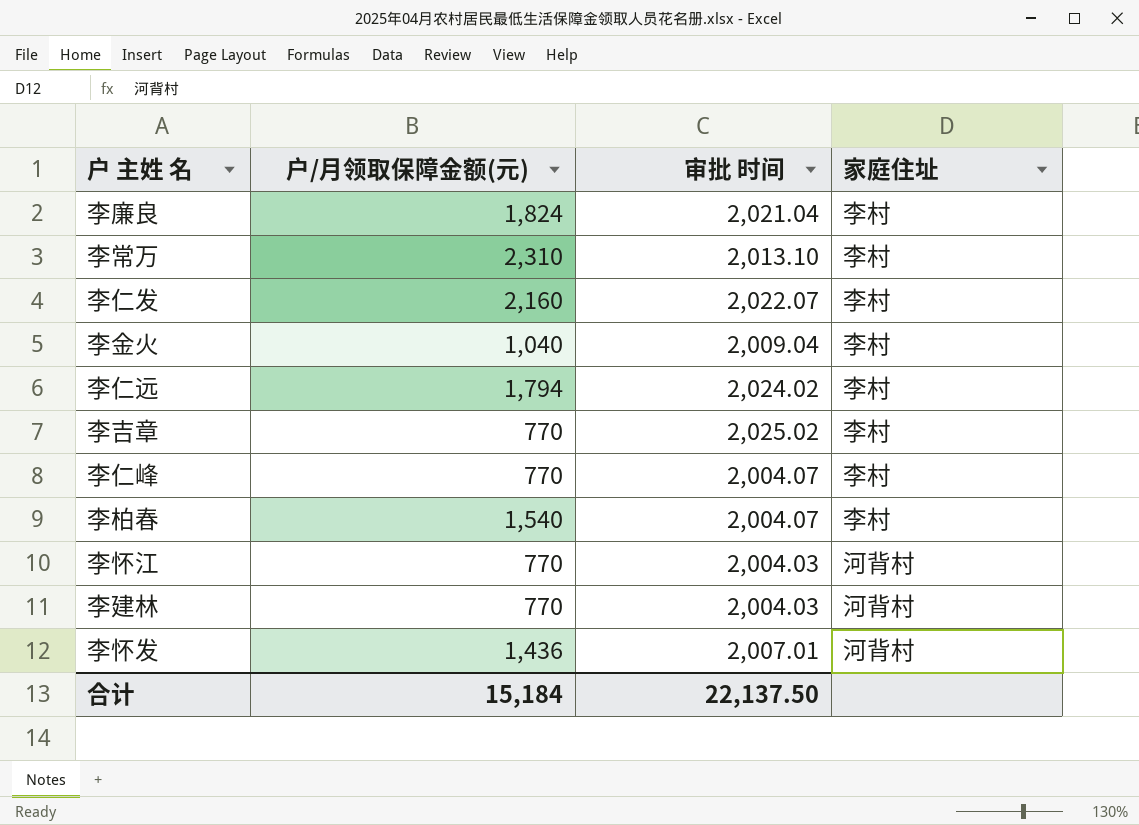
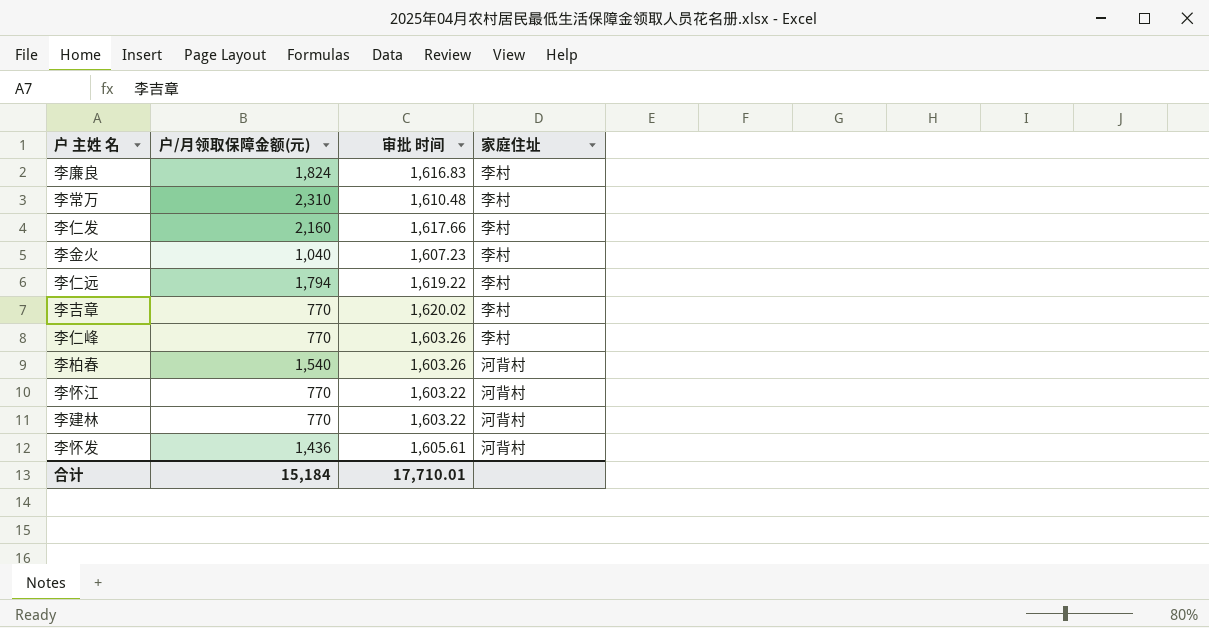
李廉良 | 审批 时间: 2,021.04 -> 1,616.83
李常万 | 审批 时间: 2,013.10 -> 1,610.48
李仁发 | 审批 时间: 2,022.07 -> 1,617.66
李金火 | 审批 时间: 2,009.04 -> 1,607.23
李仁远 | 审批 时间: 2,024.02 -> 1,619.22
李吉章 | 审批 时间: 2,025.02 -> 1,620.02
李仁峰 | 审批 时间: 2,004.07 -> 1,603.26
李柏春 | 审批 时间: 2,004.07 -> 1,603.26
李柏春 | 家庭住址: 李村 -> 河背村
李怀江 | 审批 时间: 2,004.03 -> 1,603.22
李建林 | 审批 时间: 2,004.03 -> 1,603.22
李怀发 | 审批 时间: 2,007.01 -> 1,605.61
合计 | 审批 时间: 22,137.50 -> 17,710.01

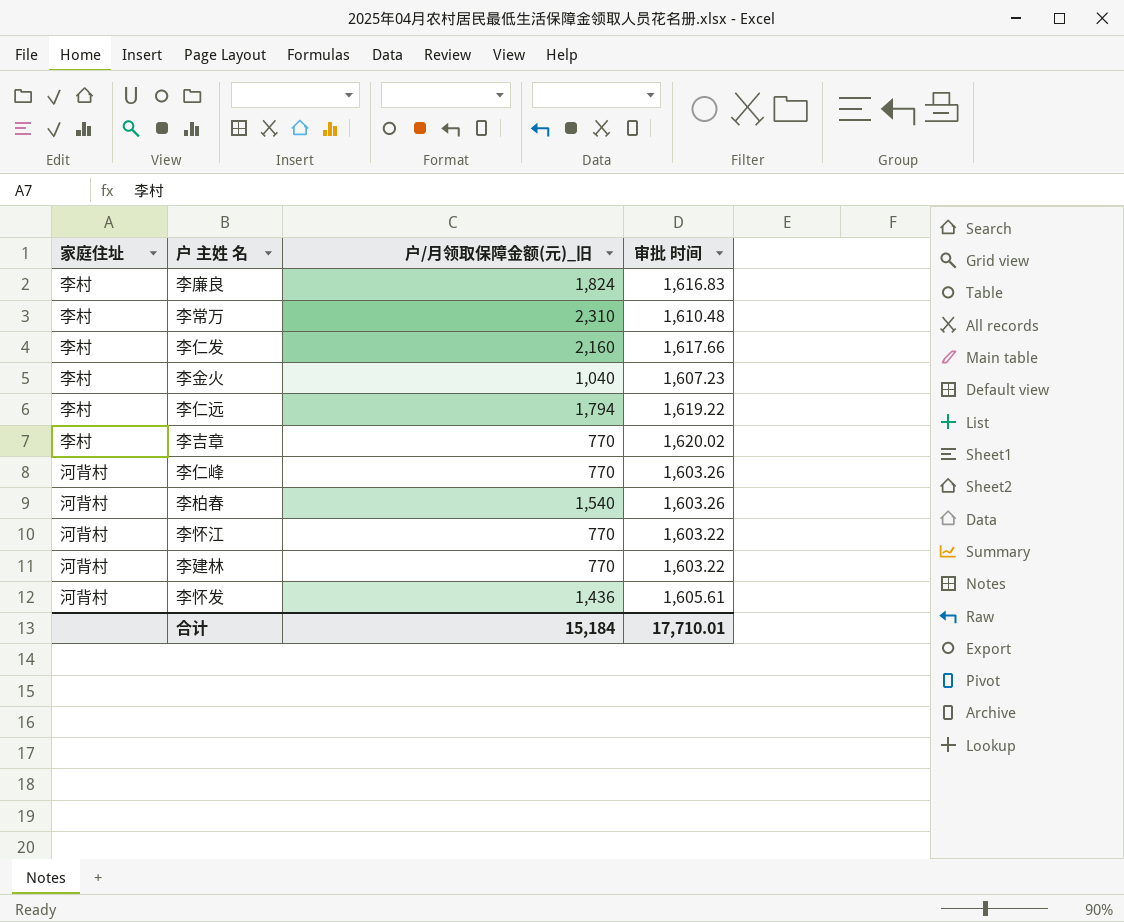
column 家庭住址 | position: 4 -> 1
column name: 户/月领取保障金额(元) -> 户/月领取保障金额(元)_旧
李仁峰 | 家庭住址: 李村 -> 河背村

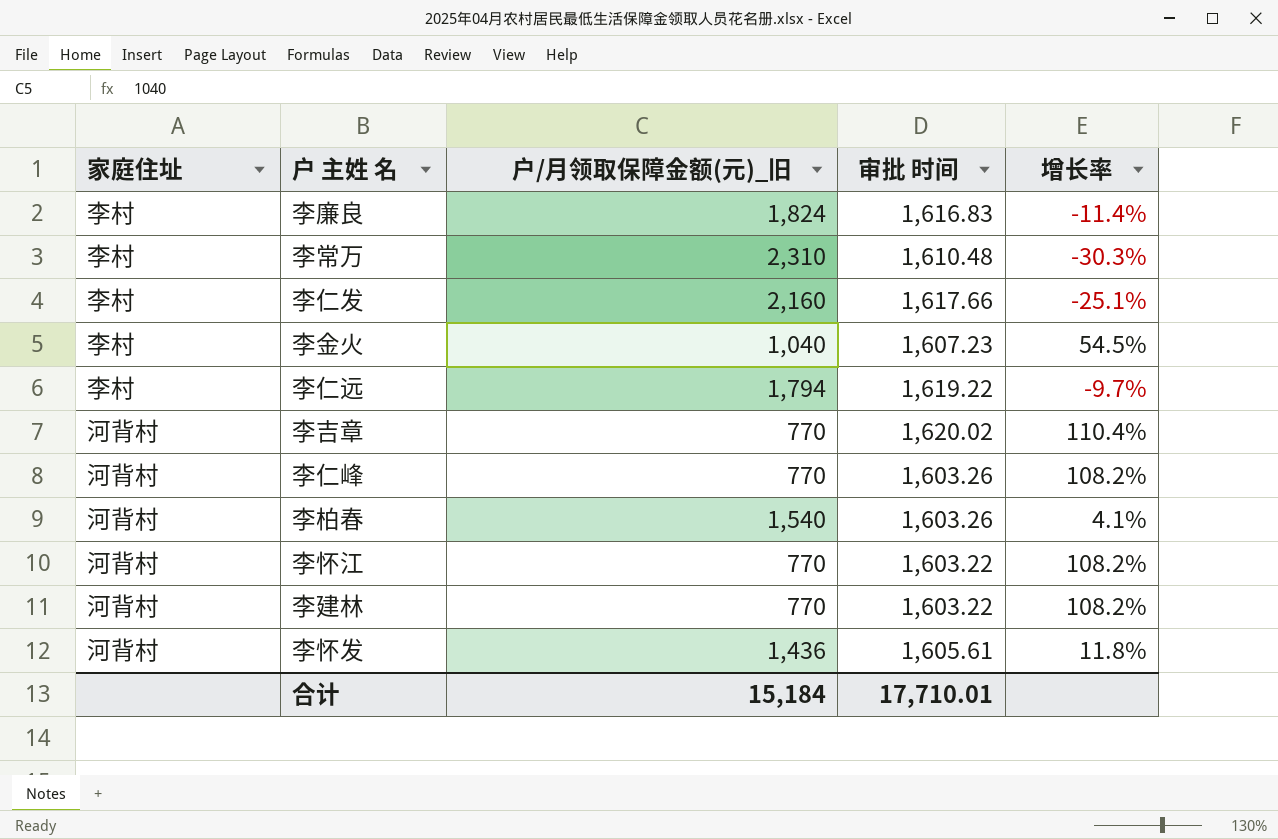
column 增长率 | formula: none -> ([审批 时间] - [户/月领取保障金额(元)_旧]) / [户/月领取保障金额(元)_旧]
李吉章 | 家庭住址: 李村 -> 河背村

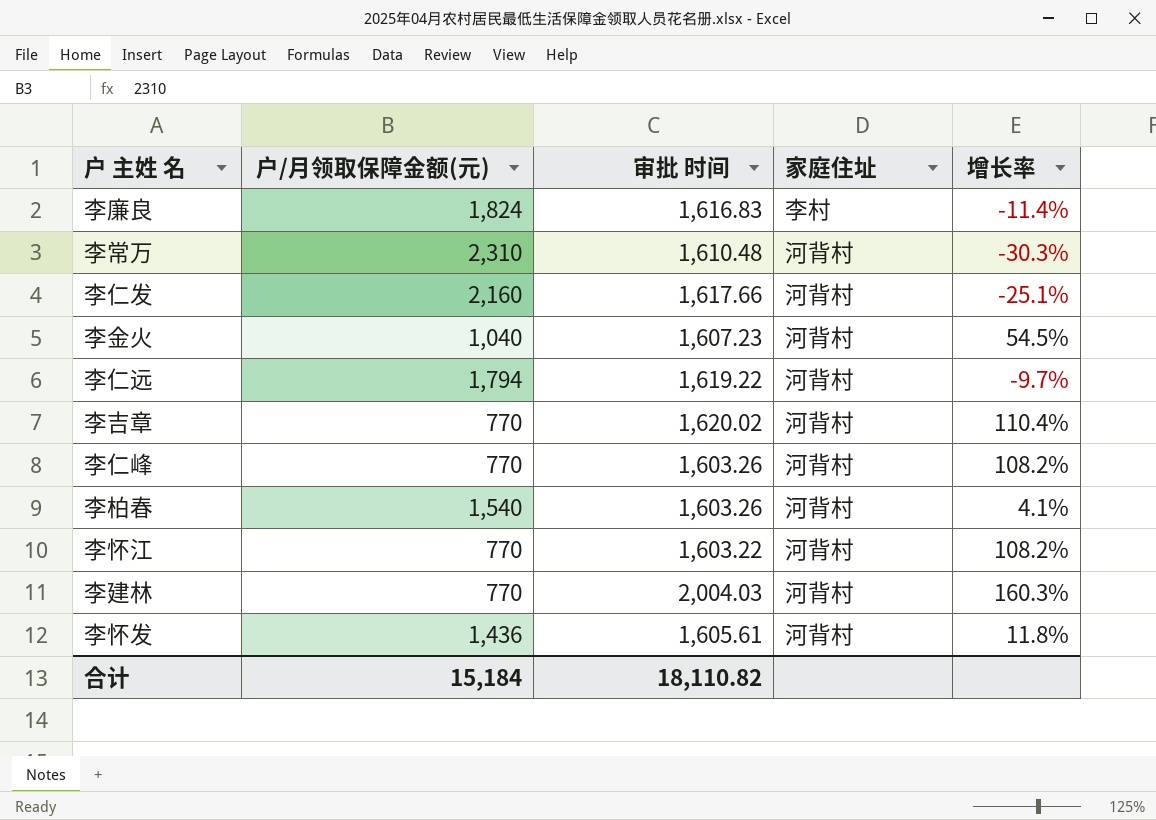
column name: 户/月领取保障金额(元)_旧 -> 户/月领取保障金额(元)
column 家庭住址 | position: 1 -> 4
李常万 | 家庭住址: 李村 -> 河背村
李仁发 | 家庭住址: 李村 -> 河背村
李金火 | 家庭住址: 李村 -> 河背村
李仁远 | 家庭住址: 李村 -> 河背村
李建林 | 审批 时间: 1,603.22 -> 2,004.03
李建林 | 增长率: 108.2% -> 160.3%
合计 | 审批 时间: 17,710.01 -> 18,110.82

